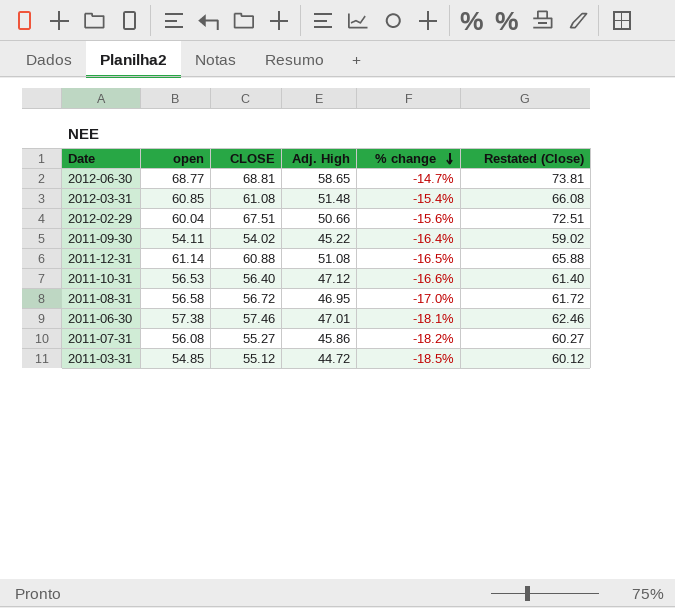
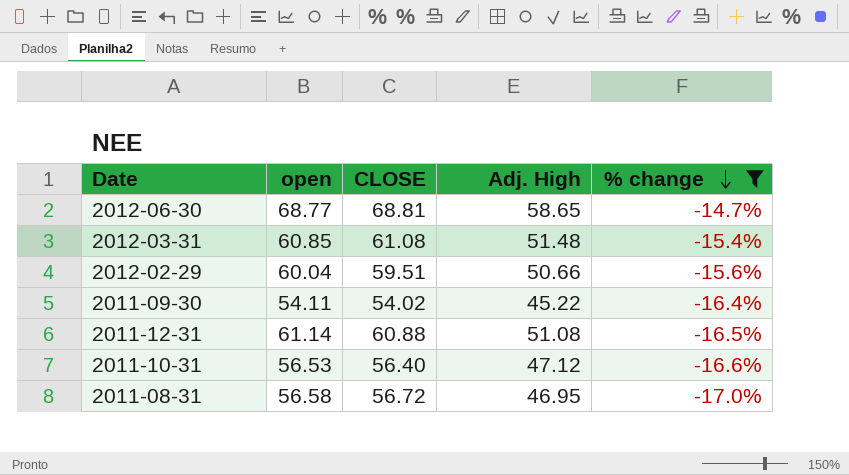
filter: none -> % change >= -17.0%
column Restated (Close) | formula: [CLOSE] + 5 -> none
2012-02-29 | CLOSE: 67.51 -> 59.51

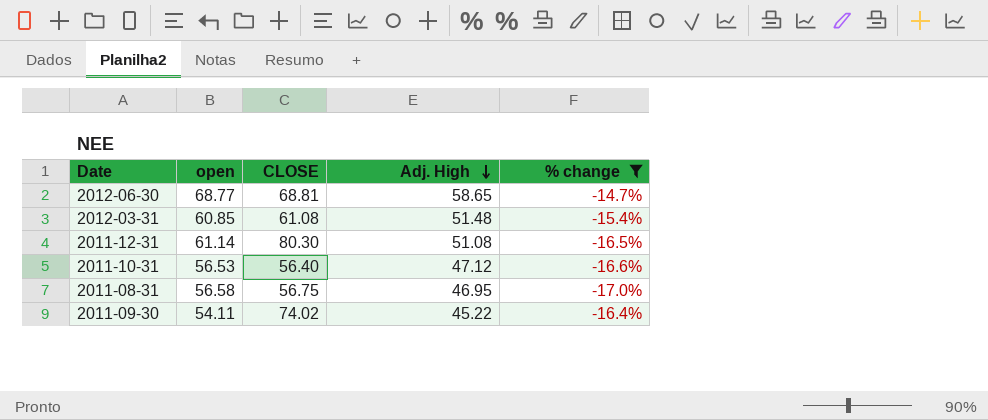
row order: % change descending -> Adj. High descending
row 2012-02-29: 60.04 | 59.51 | 50.66 | -15.6% -> none
2011-12-31 | CLOSE: 60.88 -> 80.30
2011-08-31 | CLOSE: 56.72 -> 56.75
2011-09-30 | CLOSE: 54.02 -> 74.02

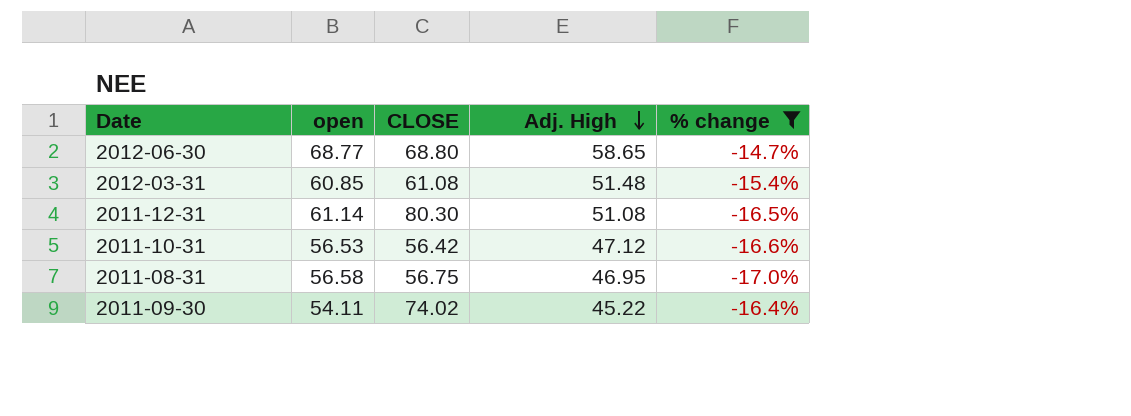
2012-06-30 | CLOSE: 68.81 -> 68.80
2011-10-31 | CLOSE: 56.40 -> 56.42

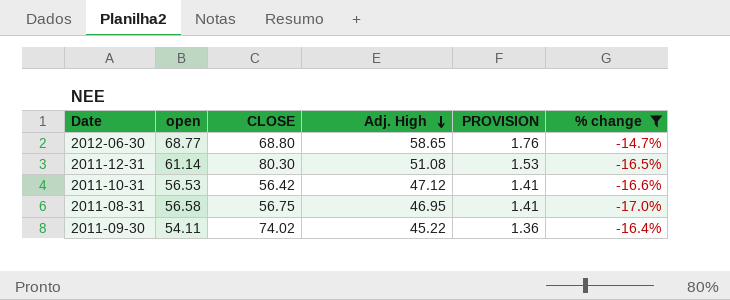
column PROVISION | formula: none -> [Adj. High] * 0.03
row 2012-03-31: 60.85 | 61.08 | 51.48 | -15.4% -> none

